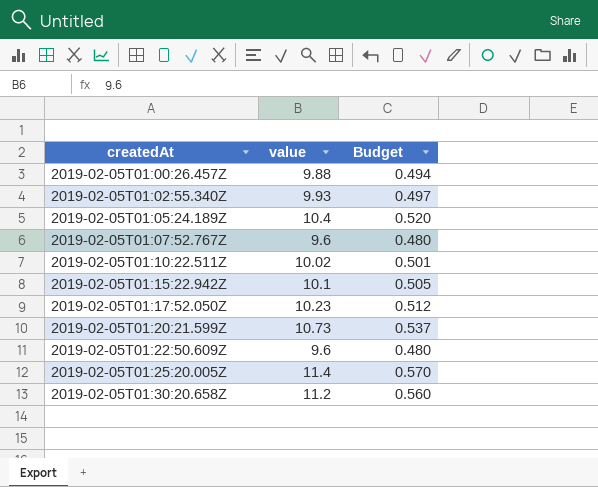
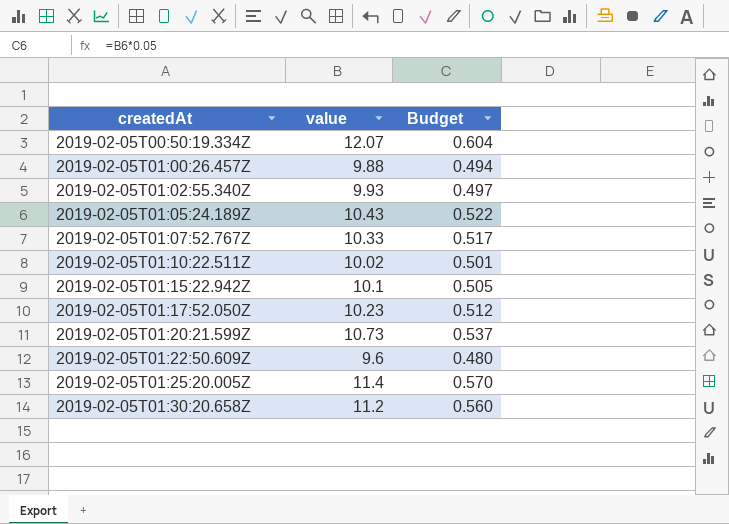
row 2019-02-05T00:50:19.334Z: none -> 12.07 | 0.604
2019-02-05T01:05:24.189Z | value: 10.4 -> 10.43
2019-02-05T01:05:24.189Z | Budget: 0.520 -> 0.522
2019-02-05T01:07:52.767Z | value: 9.6 -> 10.33
2019-02-05T01:07:52.767Z | Budget: 0.480 -> 0.517

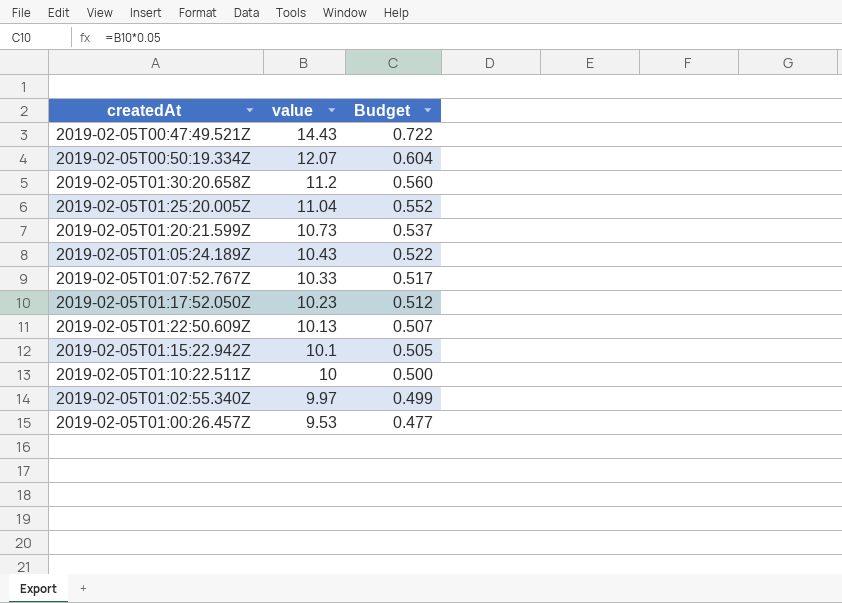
row order: createdAt ascending -> value descending
row 2019-02-05T00:47:49.521Z: none -> 14.43 | 0.722
2019-02-05T01:25:20.005Z | value: 11.4 -> 11.04
2019-02-05T01:25:20.005Z | Budget: 0.570 -> 0.552
2019-02-05T01:22:50.609Z | value: 9.6 -> 10.13
2019-02-05T01:22:50.609Z | Budget: 0.480 -> 0.507
2019-02-05T01:10:22.511Z | value: 10.02 -> 10
2019-02-05T01:10:22.511Z | Budget: 0.501 -> 0.500
2019-02-05T01:02:55.340Z | value: 9.93 -> 9.97
2019-02-05T01:02:55.340Z | Budget: 0.497 -> 0.499
2019-02-05T01:00:26.457Z | value: 9.88 -> 9.53
2019-02-05T01:00:26.457Z | Budget: 0.494 -> 0.477

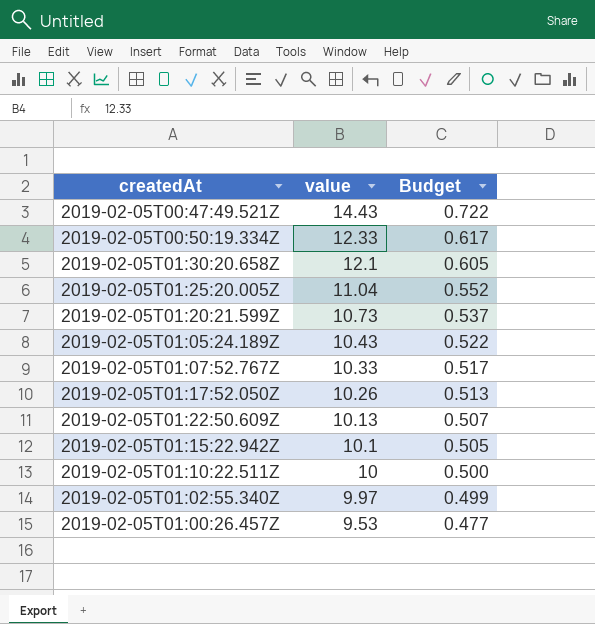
2019-02-05T00:50:19.334Z | value: 12.07 -> 12.33
2019-02-05T00:50:19.334Z | Budget: 0.604 -> 0.617
2019-02-05T01:30:20.658Z | value: 11.2 -> 12.1
2019-02-05T01:30:20.658Z | Budget: 0.560 -> 0.605
2019-02-05T01:17:52.050Z | value: 10.23 -> 10.26
2019-02-05T01:17:52.050Z | Budget: 0.512 -> 0.513

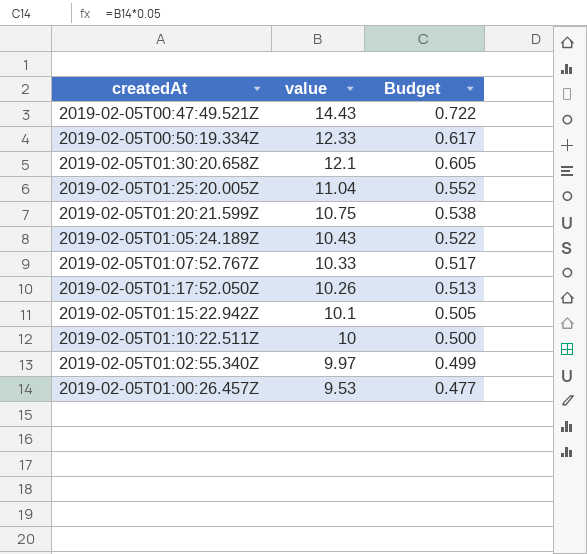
row 2019-02-05T01:22:50.609Z: 10.13 | 0.507 -> none
2019-02-05T01:20:21.599Z | value: 10.73 -> 10.75
2019-02-05T01:20:21.599Z | Budget: 0.537 -> 0.538

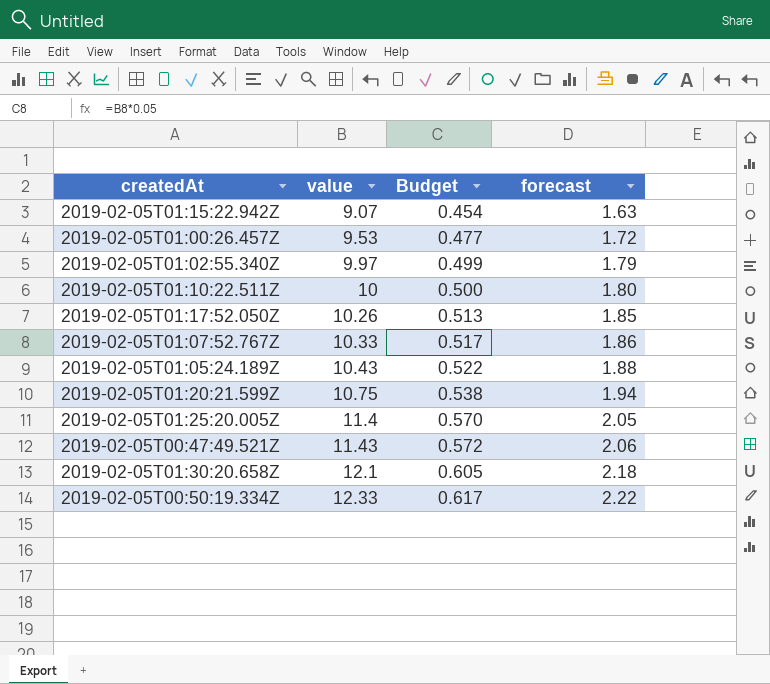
row order: value descending -> value ascending
column forecast | formula: none -> [value] * 0.18
2019-02-05T01:15:22.942Z | value: 10.1 -> 9.07
2019-02-05T01:15:22.942Z | Budget: 0.505 -> 0.454
2019-02-05T01:25:20.005Z | value: 11.04 -> 11.4
2019-02-05T01:25:20.005Z | Budget: 0.552 -> 0.570
2019-02-05T00:47:49.521Z | value: 14.43 -> 11.43
2019-02-05T00:47:49.521Z | Budget: 0.722 -> 0.572

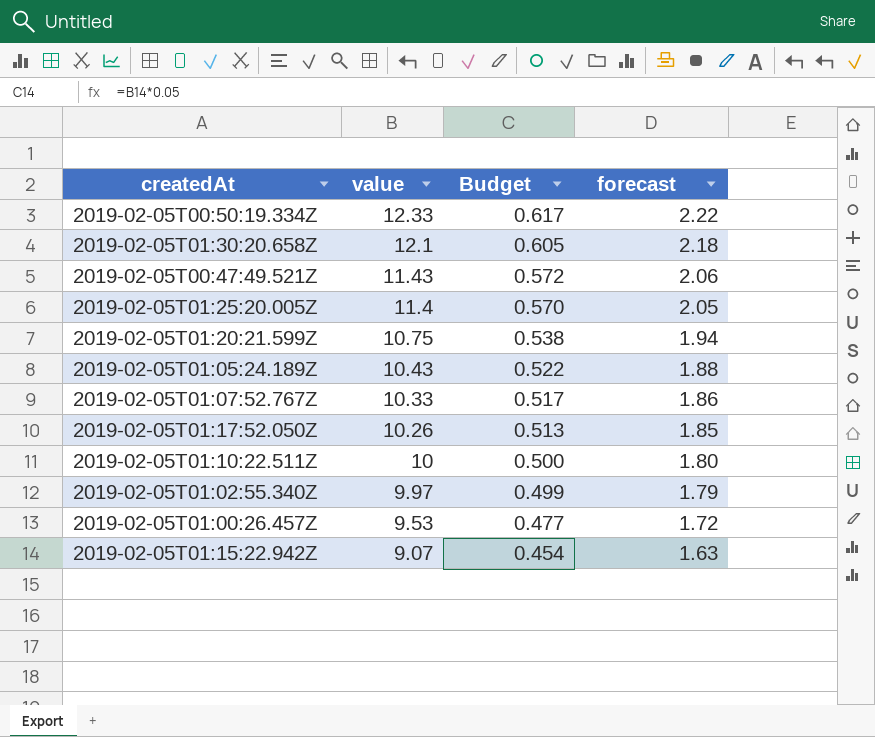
row order: value ascending -> value descending

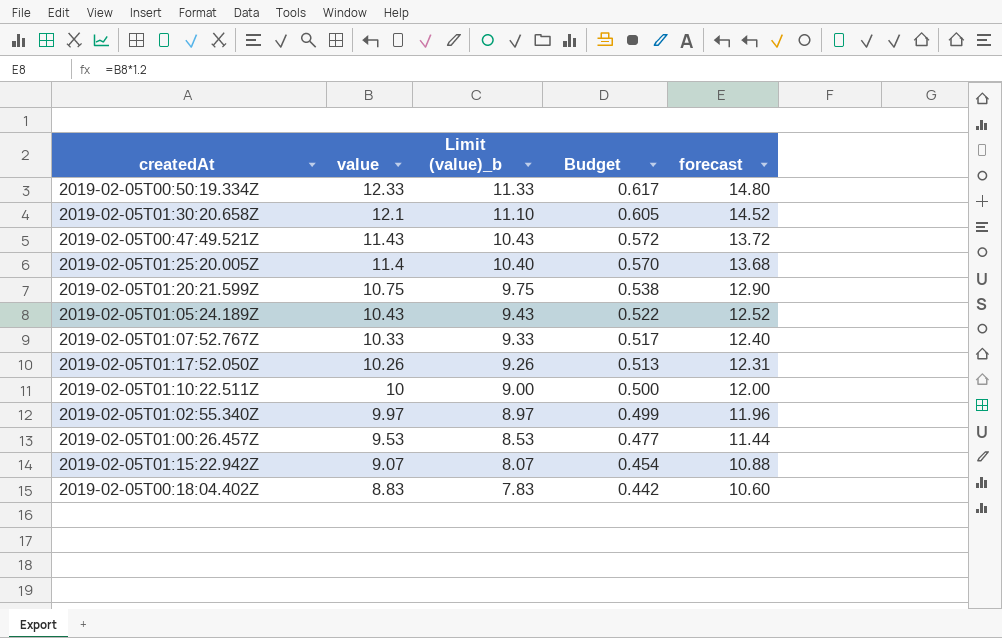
column Limit (value)_b | formula: none -> [value] - 1
column forecast | formula: [value] * 0.18 -> [value] * 1.2
row 2019-02-05T00:18:04.402Z: none -> 8.83 | 7.83 | 0.442 | 10.60

